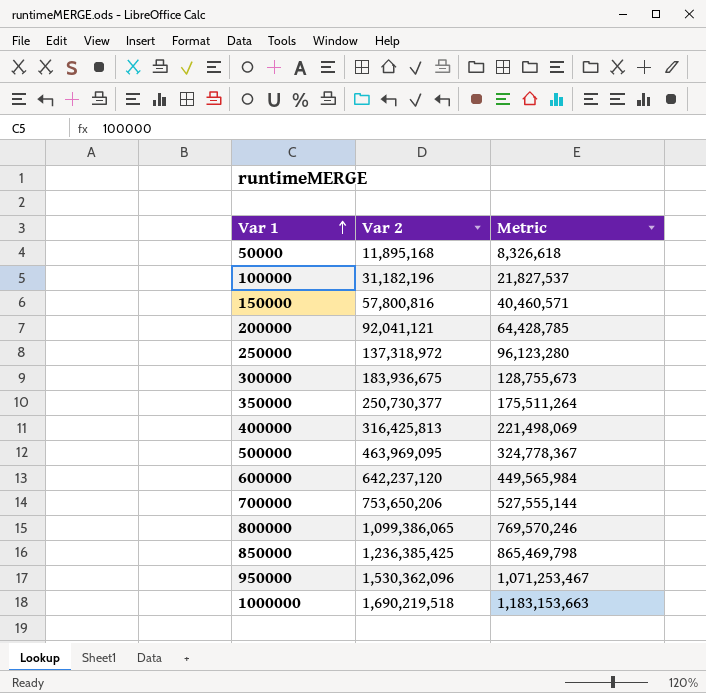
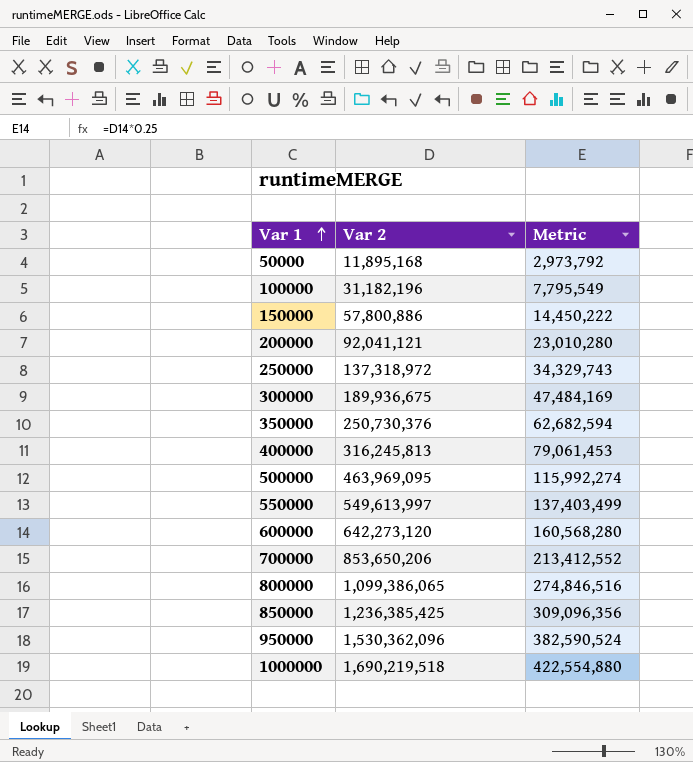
column Metric | formula: [Var 2] * 0.7 -> [Var 2] * 0.25
150000 | Var 2: 57,800,816 -> 57,800,886
300000 | Var 2: 183,936,675 -> 189,936,675
350000 | Var 2: 250,730,377 -> 250,730,376
400000 | Var 2: 316,425,813 -> 316,245,813
row 550000: none -> 549,613,997 | 137,403,499
600000 | Var 2: 642,237,120 -> 642,273,120
700000 | Var 2: 753,650,206 -> 853,650,206

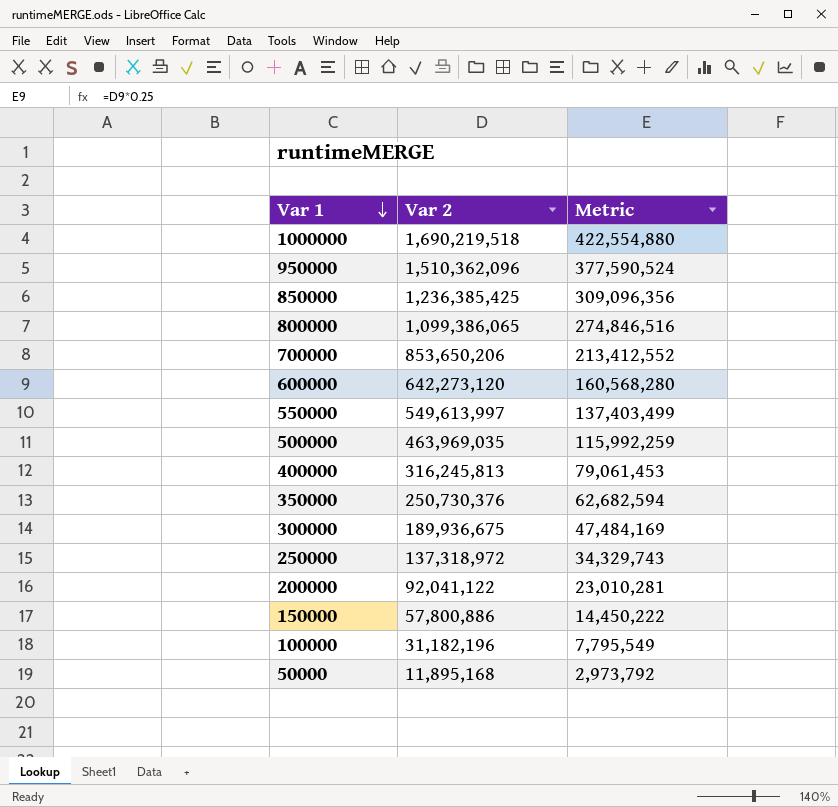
row order: Var 1 ascending -> Var 1 descending
950000 | Var 2: 1,530,362,096 -> 1,510,362,096
950000 | Metric: 382,590,524 -> 377,590,524
500000 | Var 2: 463,969,095 -> 463,969,035
500000 | Metric: 115,992,274 -> 115,992,259
200000 | Var 2: 92,041,121 -> 92,041,122
200000 | Metric: 23,010,280 -> 23,010,281

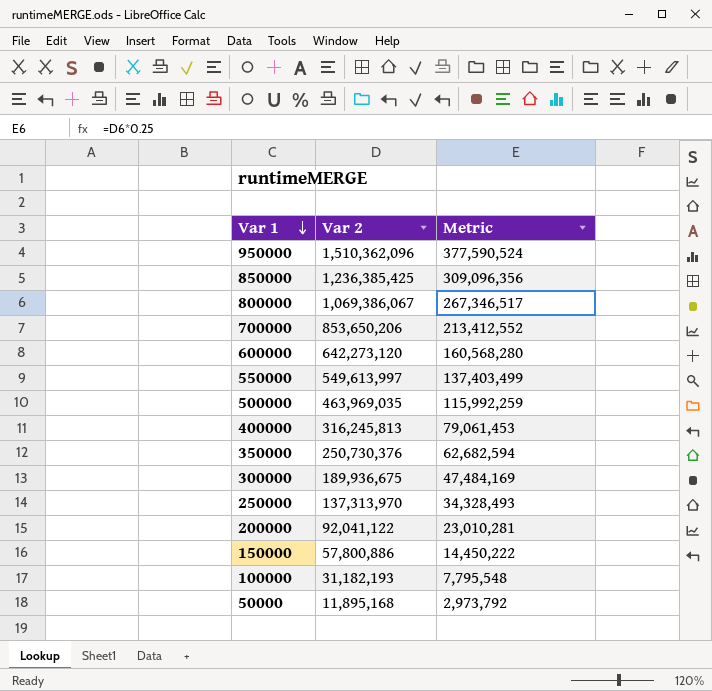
row 1000000: 1,690,219,518 | 422,554,880 -> none
800000 | Var 2: 1,099,386,065 -> 1,069,386,067
800000 | Metric: 274,846,516 -> 267,346,517
250000 | Var 2: 137,318,972 -> 137,313,970
250000 | Metric: 34,329,743 -> 34,328,493
100000 | Var 2: 31,182,196 -> 31,182,193
100000 | Metric: 7,795,549 -> 7,795,548

